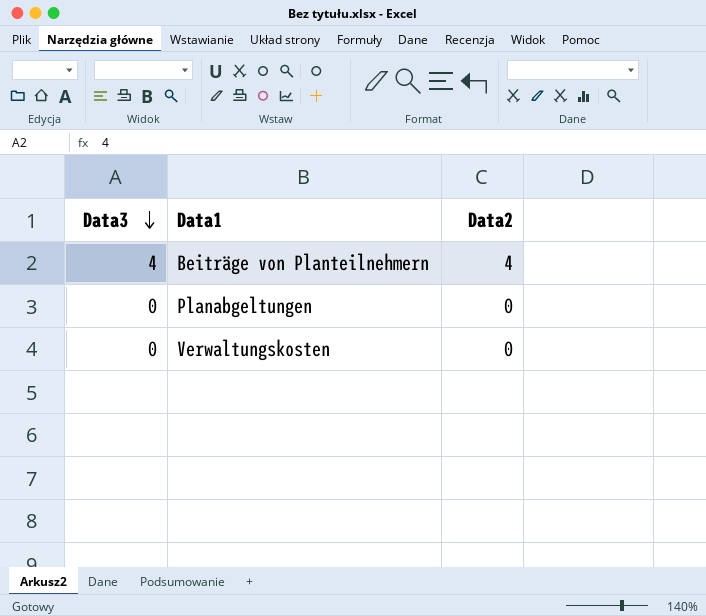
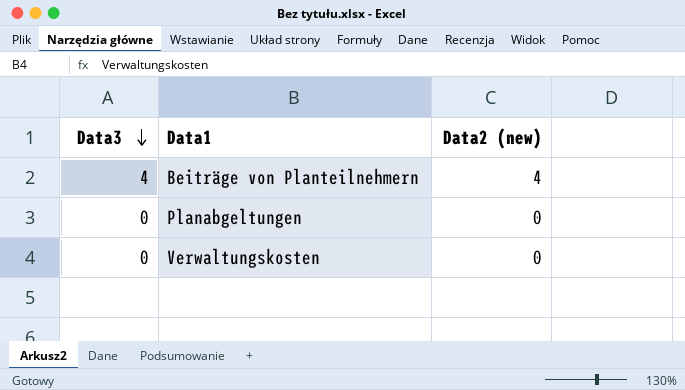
column name: Data2 -> Data2 (new)

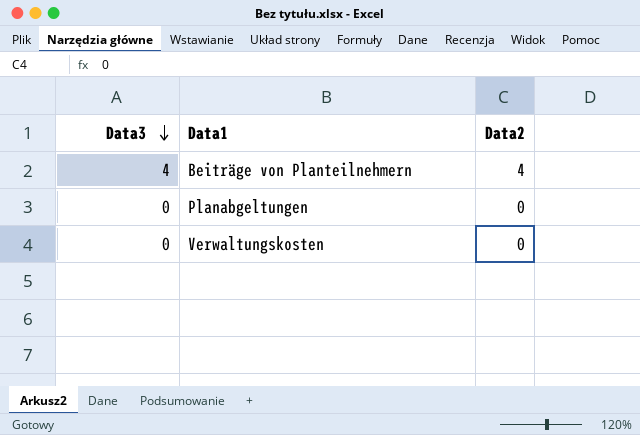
column name: Data2 (new) -> Data2

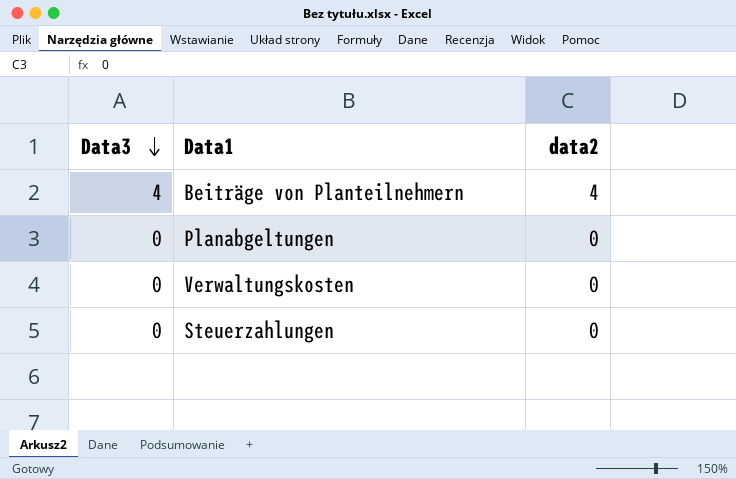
column name: Data2 -> data2
row Steuerzahlungen: none -> 0 | 0

